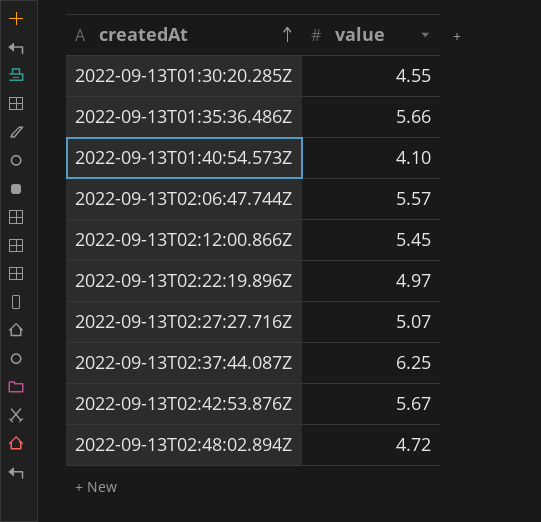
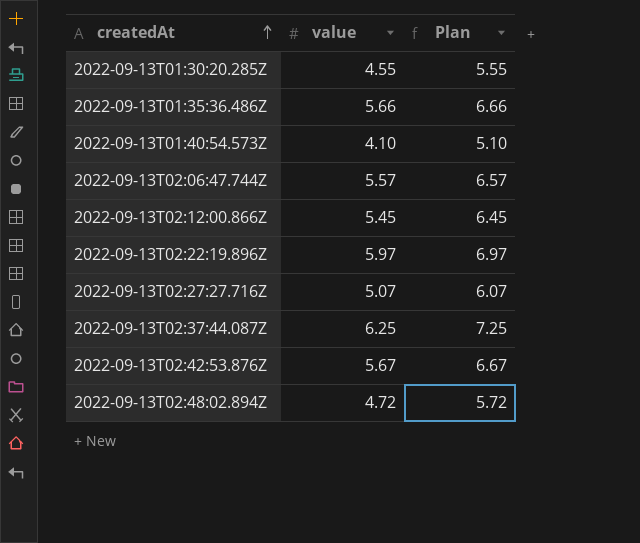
column Plan | formula: none -> [value] + 1
2022-09-13T02:22:19.896Z | value: 4.97 -> 5.97

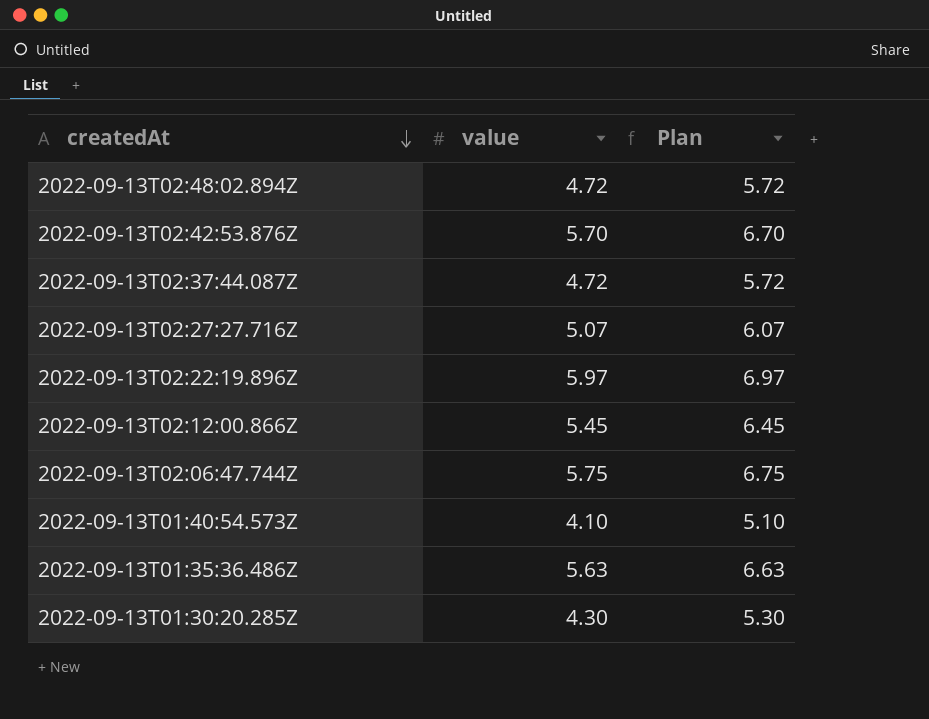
row order: createdAt ascending -> createdAt descending
2022-09-13T02:42:53.876Z | value: 5.67 -> 5.70
2022-09-13T02:42:53.876Z | Plan: 6.67 -> 6.70
2022-09-13T02:37:44.087Z | value: 6.25 -> 4.72
2022-09-13T02:37:44.087Z | Plan: 7.25 -> 5.72
2022-09-13T02:06:47.744Z | value: 5.57 -> 5.75
2022-09-13T02:06:47.744Z | Plan: 6.57 -> 6.75
2022-09-13T01:35:36.486Z | value: 5.66 -> 5.63
2022-09-13T01:35:36.486Z | Plan: 6.66 -> 6.63
2022-09-13T01:30:20.285Z | value: 4.55 -> 4.30
2022-09-13T01:30:20.285Z | Plan: 5.55 -> 5.30

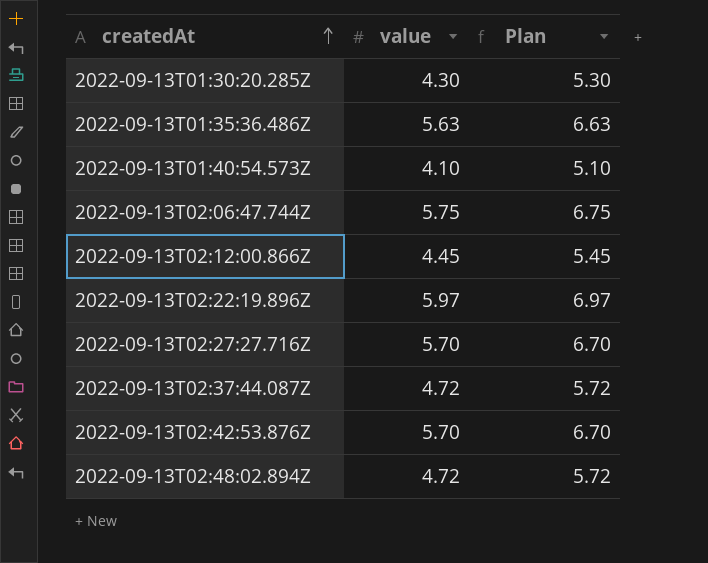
row order: createdAt descending -> createdAt ascending
2022-09-13T02:12:00.866Z | value: 5.45 -> 4.45
2022-09-13T02:12:00.866Z | Plan: 6.45 -> 5.45
2022-09-13T02:27:27.716Z | value: 5.07 -> 5.70
2022-09-13T02:27:27.716Z | Plan: 6.07 -> 6.70

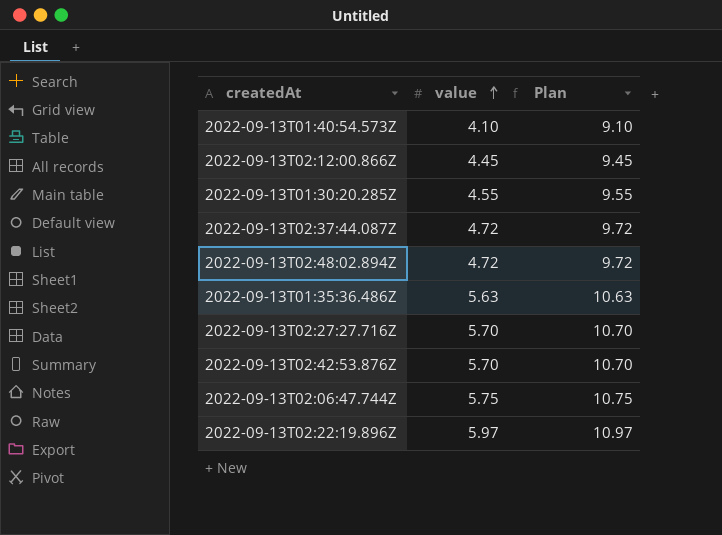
row order: createdAt ascending -> value ascending
column Plan | formula: [value] + 1 -> [value] + 5
2022-09-13T01:30:20.285Z | value: 4.30 -> 4.55

